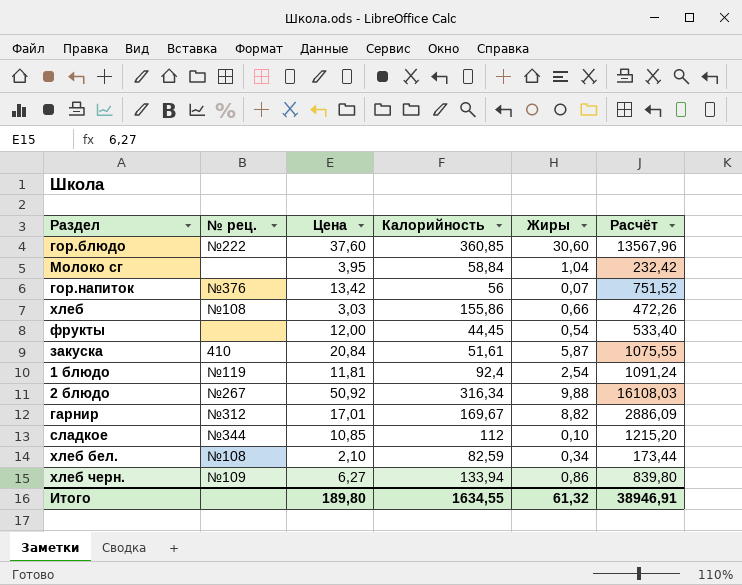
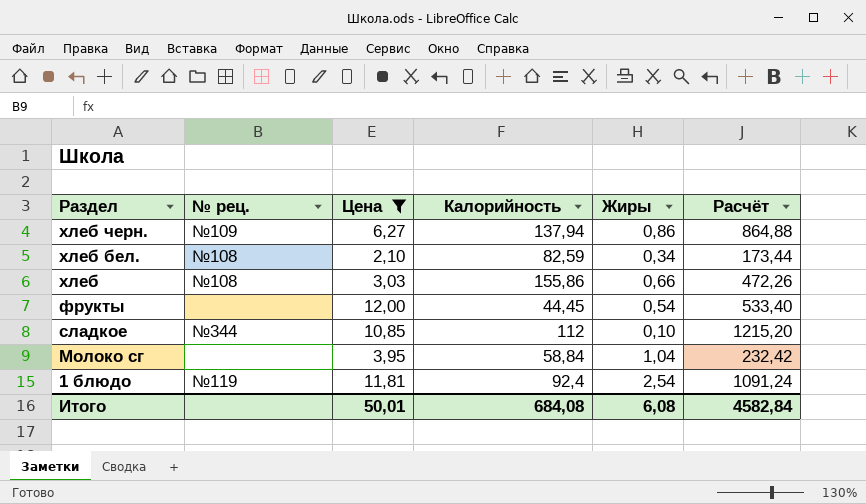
filter: none -> Цена <= 12,00
row order: none -> Раздел descending
хлеб черн. | Калорийность: 133,94 -> 137,94
хлеб черн. | Расчёт: 839,80 -> 864,88
Итого | Цена: 189,80 -> 50,01
Итого | Калорийность: 1634,55 -> 684,08
Итого | Жиры: 61,32 -> 6,08
Итого | Расчёт: 38946,91 -> 4582,84

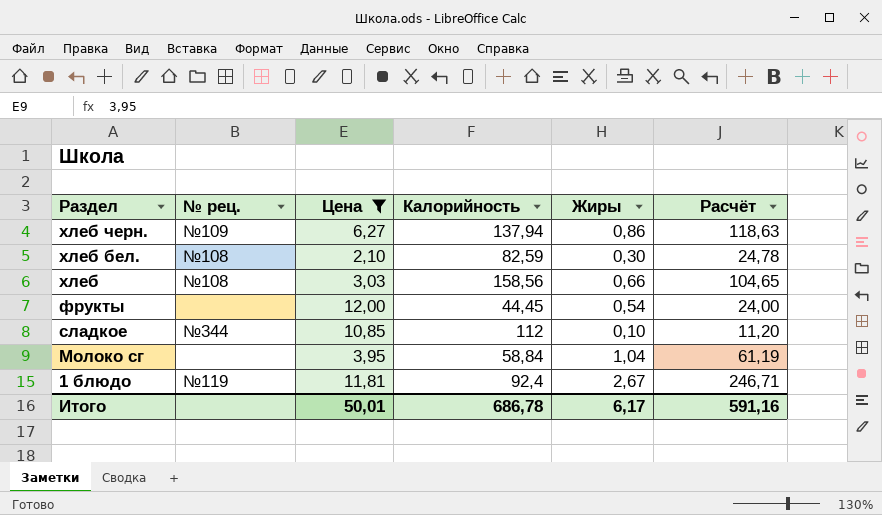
column Расчёт | formula: [Цена] * [Калорийность] -> [Калорийность] * [Жиры]
хлеб бел. | Жиры: 0,34 -> 0,30
хлеб | Калорийность: 155,86 -> 158,56
1 блюдо | Жиры: 2,54 -> 2,67
Итого | Калорийность: 684,08 -> 686,78
Итого | Жиры: 6,08 -> 6,17
Итого | Расчёт: 4582,84 -> 591,16

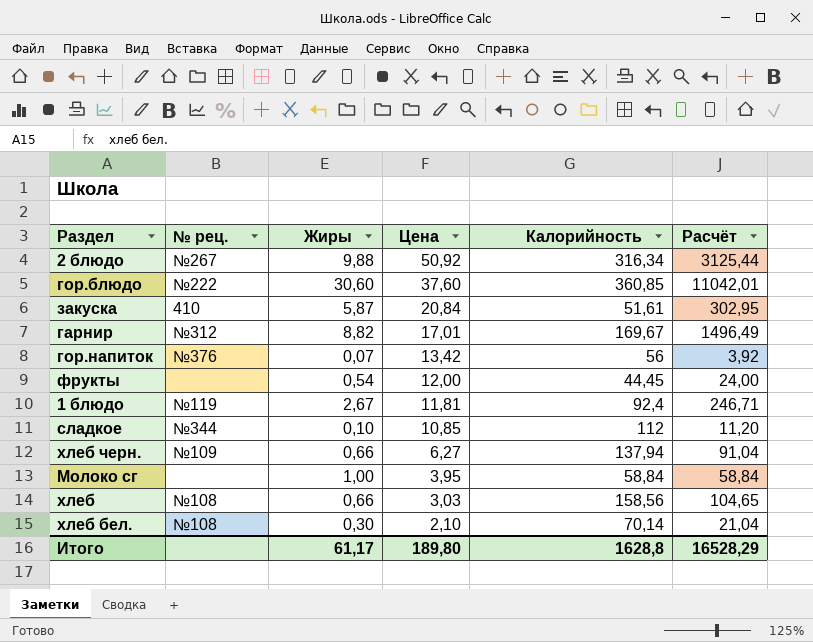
filter: Цена <= 12,00 -> none
row order: Раздел descending -> Цена descending
column Жиры | position: 5 -> 3
хлеб черн. | Жиры: 0,86 -> 0,66
хлеб черн. | Расчёт: 118,63 -> 91,04
Молоко сг | Жиры: 1,04 -> 1,00
Молоко сг | Расчёт: 61,19 -> 58,84
хлеб бел. | Калорийность: 82,59 -> 70,14
хлеб бел. | Расчёт: 24,78 -> 21,04
Итого | Жиры: 6,17 -> 61,17
Итого | Цена: 50,01 -> 189,80
Итого | Калорийность: 686,78 -> 1628,8
Итого | Расчёт: 591,16 -> 16528,29

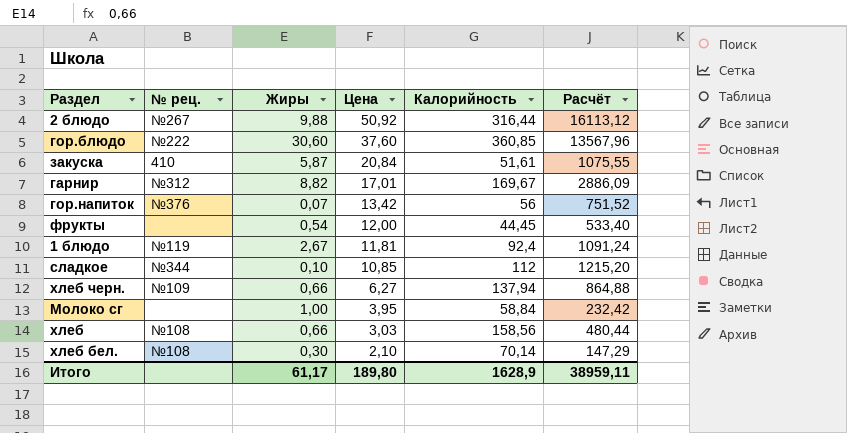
column Расчёт | formula: [Жиры] * [Калорийность] -> [Цена] * [Калорийность]
2 блюдо | Калорийность: 316,34 -> 316,44
Итого | Калорийность: 1628,8 -> 1628,9
Итого | Расчёт: 16528,29 -> 38959,11

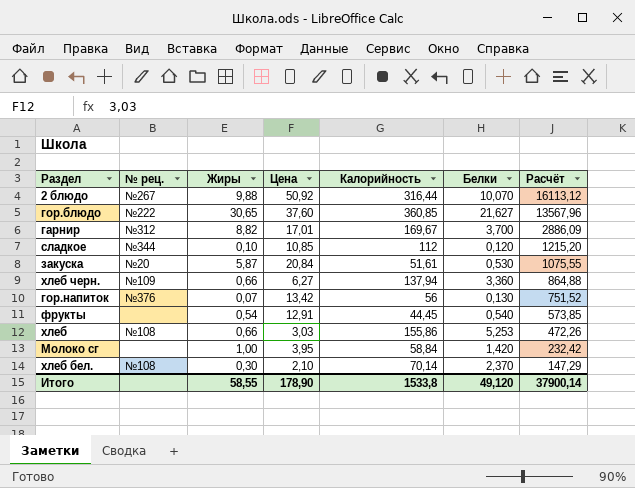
row order: Цена descending -> Расчёт descending
column Белки | position: none -> 6
row 1 блюдо: №119 | 2,67 | 11,81 | 92,4 | 1091,24 -> none
гор.блюдо | Жиры: 30,60 -> 30,65
закуска | № рец.: 410 -> №20
фрукты | Цена: 12,00 -> 12,91
фрукты | Расчёт: 533,40 -> 573,85
хлеб | Калорийность: 158,56 -> 155,86
хлеб | Расчёт: 480,44 -> 472,26
Итого | Жиры: 61,17 -> 58,55
Итого | Цена: 189,80 -> 178,90
Итого | Калорийность: 1628,9 -> 1533,8
Итого | Расчёт: 38959,11 -> 37900,14

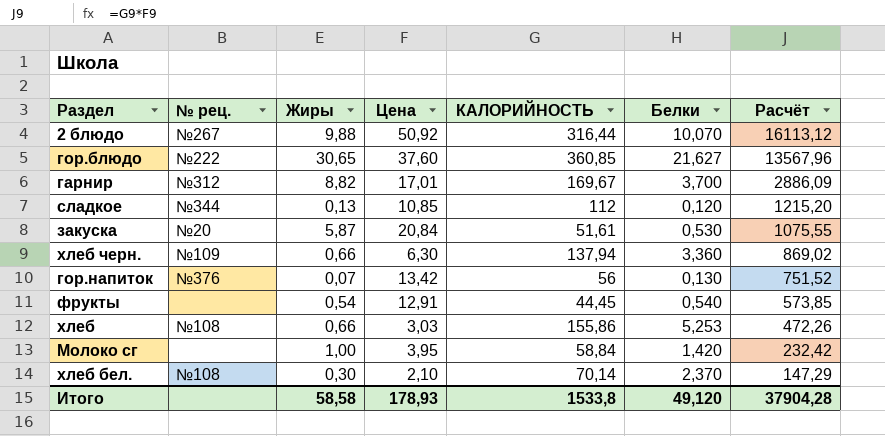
column name: Калорийность -> КАЛОРИЙНОСТЬ
сладкое | Жиры: 0,10 -> 0,13
хлеб черн. | Цена: 6,27 -> 6,30
хлеб черн. | Расчёт: 864,88 -> 869,02
Итого | Жиры: 58,55 -> 58,58
Итого | Цена: 178,90 -> 178,93
Итого | Расчёт: 37900,14 -> 37904,28

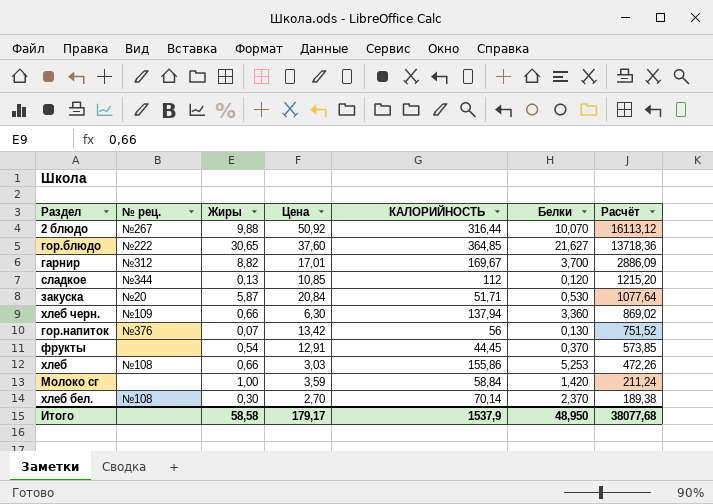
гор.блюдо | КАЛОРИЙНОСТЬ: 360,85 -> 364,85
гор.блюдо | Расчёт: 13567,96 -> 13718,36
закуска | КАЛОРИЙНОСТЬ: 51,61 -> 51,71
закуска | Расчёт: 1075,55 -> 1077,64
фрукты | Белки: 0,540 -> 0,370
Молоко сг | Цена: 3,95 -> 3,59
Молоко сг | Расчёт: 232,42 -> 211,24
хлеб бел. | Цена: 2,10 -> 2,70
хлеб бел. | Расчёт: 147,29 -> 189,38
Итого | Цена: 178,93 -> 179,17
Итого | КАЛОРИЙНОСТЬ: 1533,8 -> 1537,9
Итого | Белки: 49,120 -> 48,950
Итого | Расчёт: 37904,28 -> 38077,68

